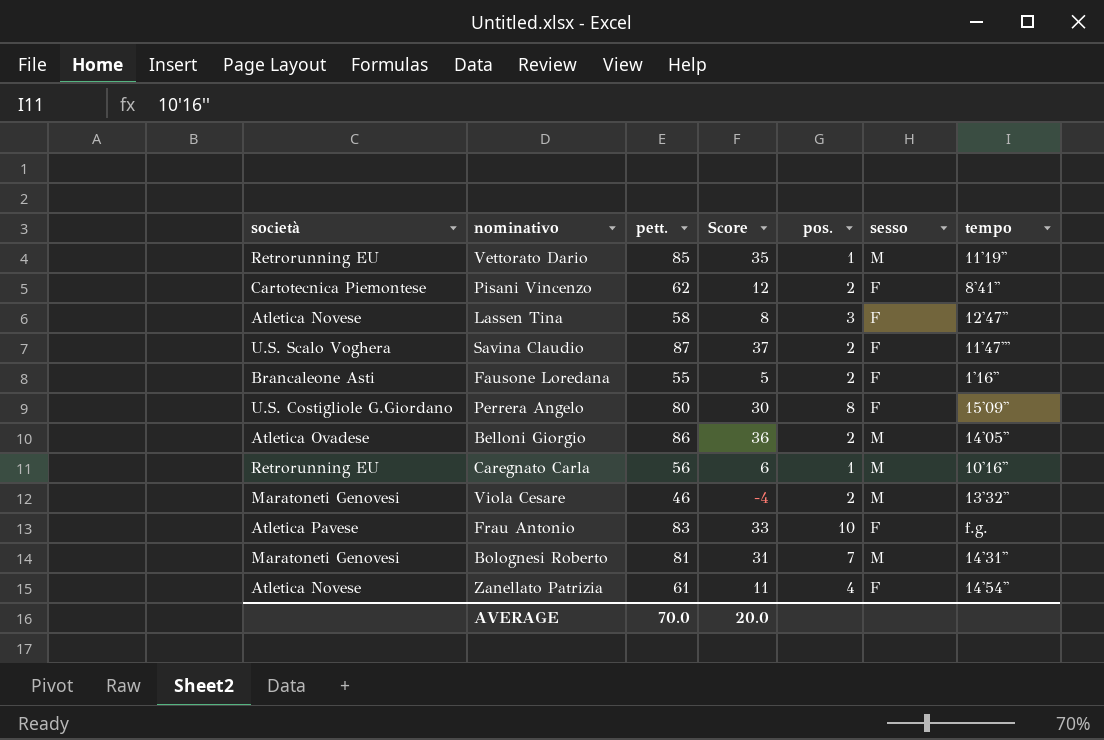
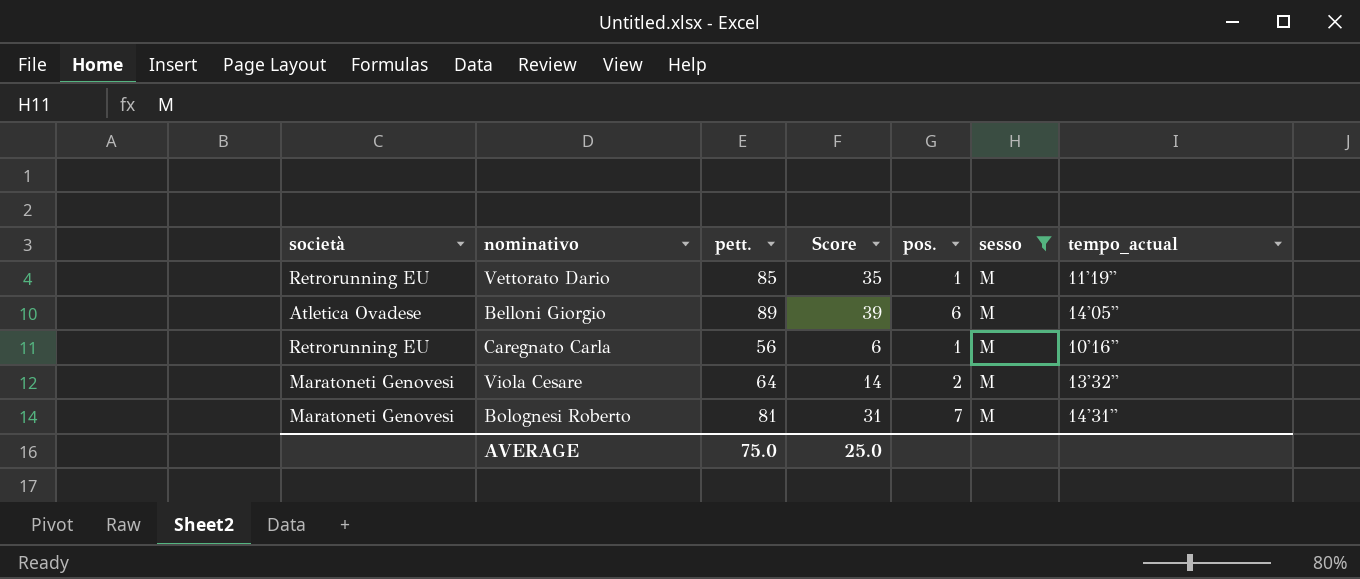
filter: none -> sesso = M
column name: tempo -> tempo_actual
Belloni Giorgio | pett.: 86 -> 89
Belloni Giorgio | Score: 36 -> 39
Belloni Giorgio | pos.: 2 -> 6
Viola Cesare | pett.: 46 -> 64
Viola Cesare | Score: -4 -> 14
AVERAGE | pett.: 70.0 -> 75.0
AVERAGE | Score: 20.0 -> 25.0

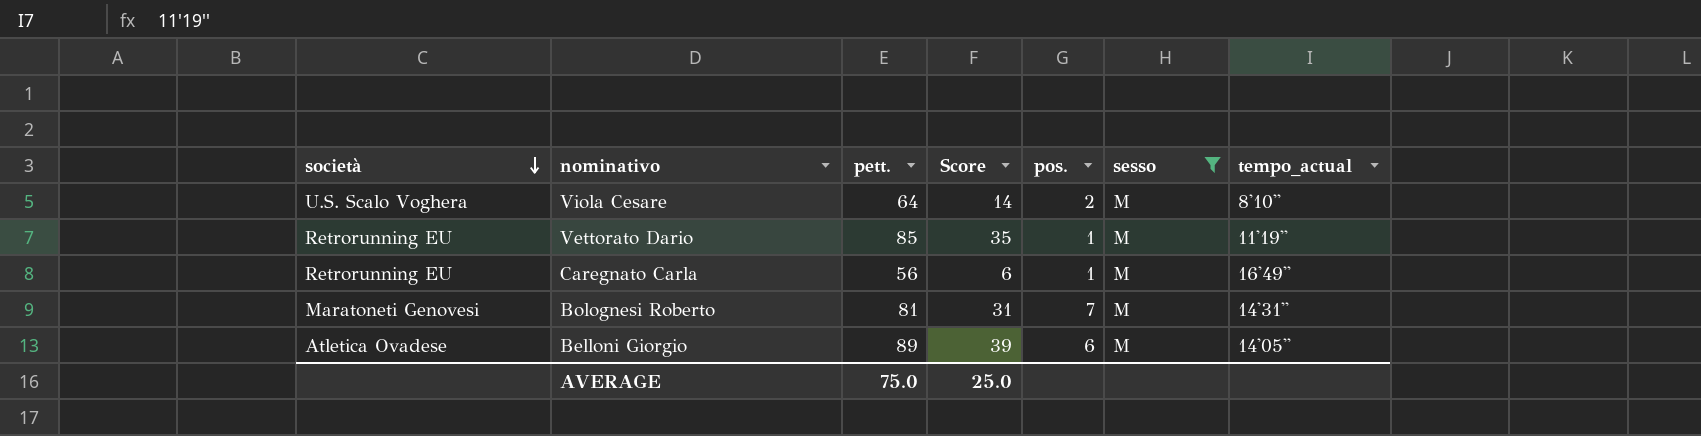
row order: none -> società descending
Viola Cesare | società: Maratoneti Genovesi -> U.S. Scalo Voghera
Viola Cesare | tempo_actual: 13'32'' -> 8'10''
Caregnato Carla | tempo_actual: 10'16'' -> 16'49''

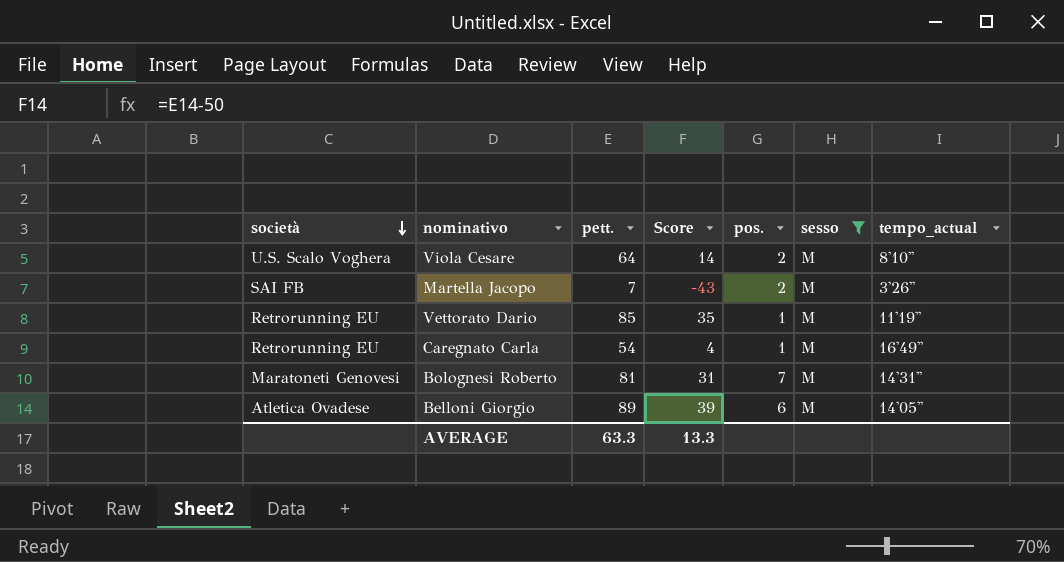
row Martella Jacopo: none -> SAI FB | 7 | -43 | 2 | M | 3'26''
Caregnato Carla | pett.: 56 -> 54
Caregnato Carla | Score: 6 -> 4
AVERAGE | pett.: 75.0 -> 63.3
AVERAGE | Score: 25.0 -> 13.3

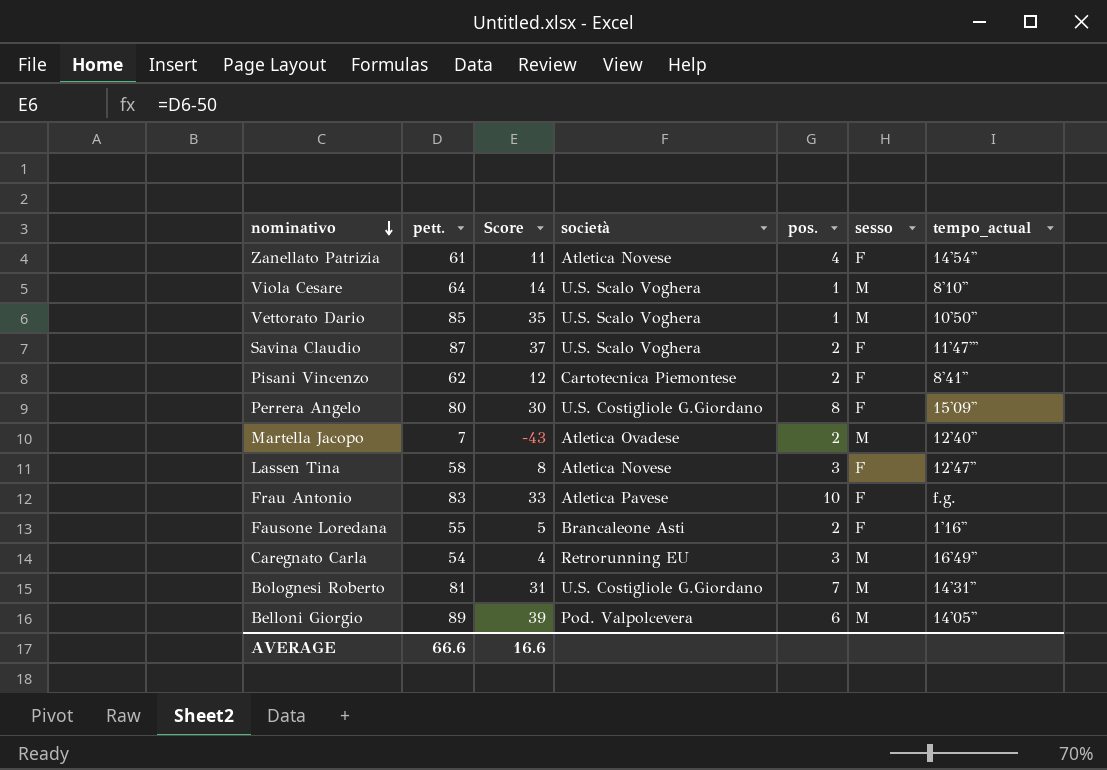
filter: sesso = M -> none
row order: società descending -> nominativo descending
column società | position: 1 -> 4
Viola Cesare | pos.: 2 -> 1
Vettorato Dario | società: Retrorunning EU -> U.S. Scalo Voghera
Vettorato Dario | tempo_actual: 11'19'' -> 10'50''
Martella Jacopo | società: SAI FB -> Atletica Ovadese
Martella Jacopo | tempo_actual: 3'26'' -> 12'40''
Caregnato Carla | pos.: 1 -> 3
Bolognesi Roberto | società: Maratoneti Genovesi -> U.S. Costigliole G.Giordano
Belloni Giorgio | società: Atletica Ovadese -> Pod. Valpolcevera
AVERAGE | pett.: 63.3 -> 66.6
AVERAGE | Score: 13.3 -> 16.6

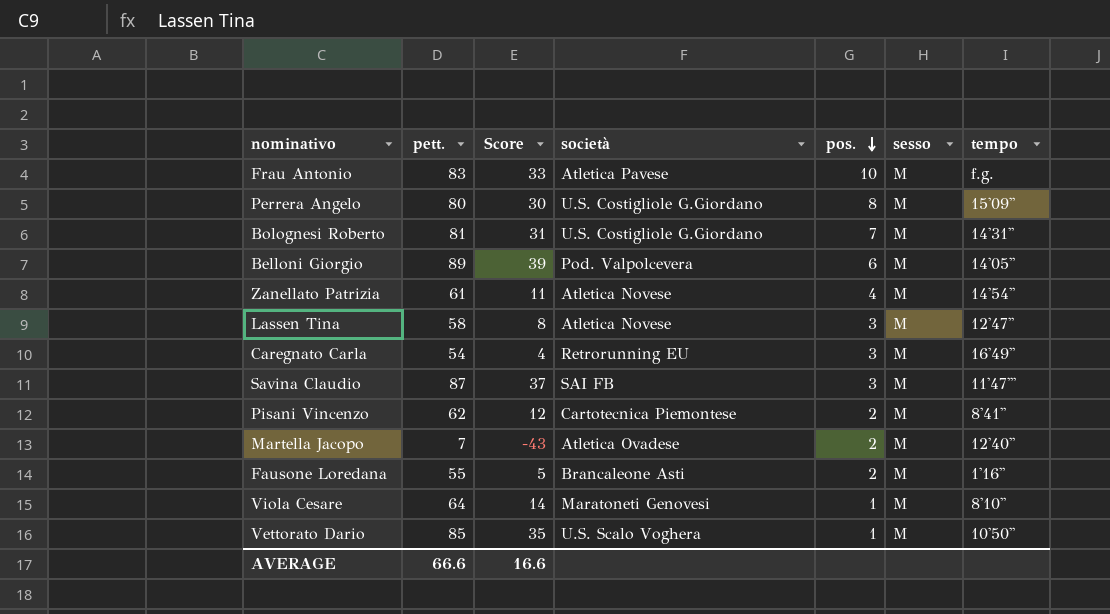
row order: nominativo descending -> pos. descending
column name: tempo_actual -> tempo
Frau Antonio | sesso: F -> M
Perrera Angelo | sesso: F -> M
Zanellato Patrizia | sesso: F -> M
Lassen Tina | sesso: F -> M
Savina Claudio | società: U.S. Scalo Voghera -> SAI FB
Savina Claudio | pos.: 2 -> 3
Savina Claudio | sesso: F -> M
Pisani Vincenzo | sesso: F -> M
Fausone Loredana | sesso: F -> M
Viola Cesare | società: U.S. Scalo Voghera -> Maratoneti Genovesi

